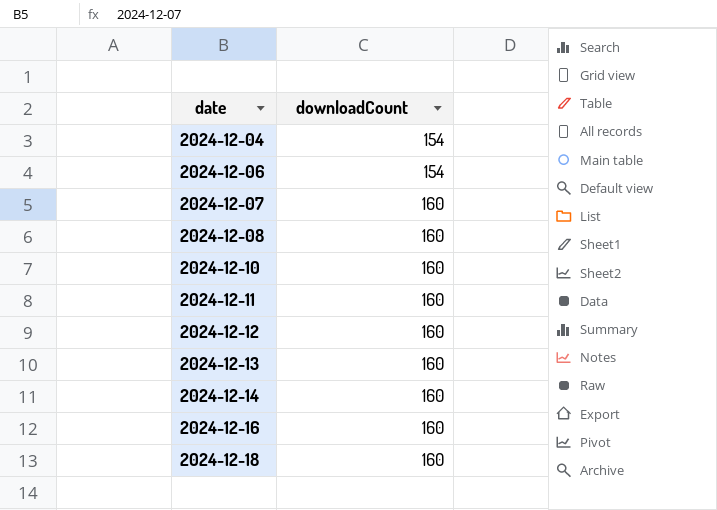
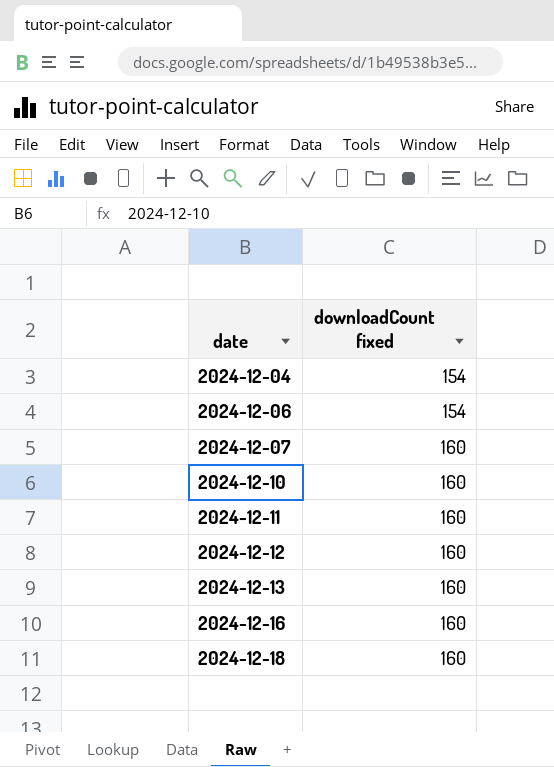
column name: downloadCount -> downloadCount fixed
row 2024-12-08: 160 -> none
row 2024-12-14: 160 -> none

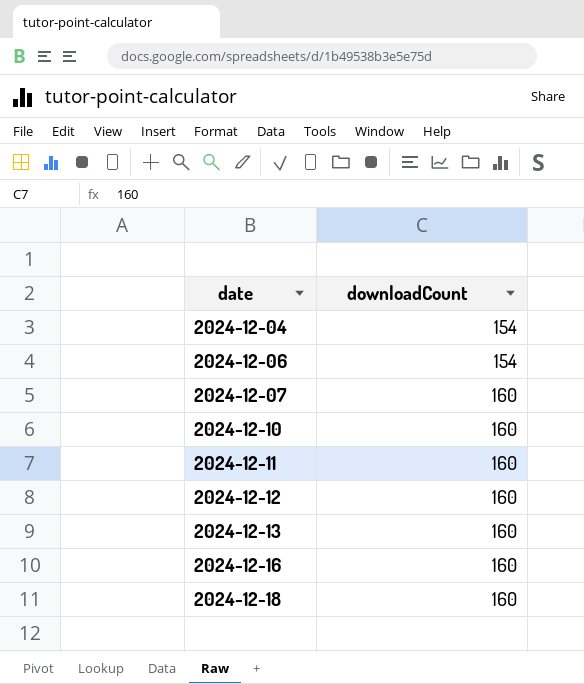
column name: downloadCount fixed -> downloadCount

